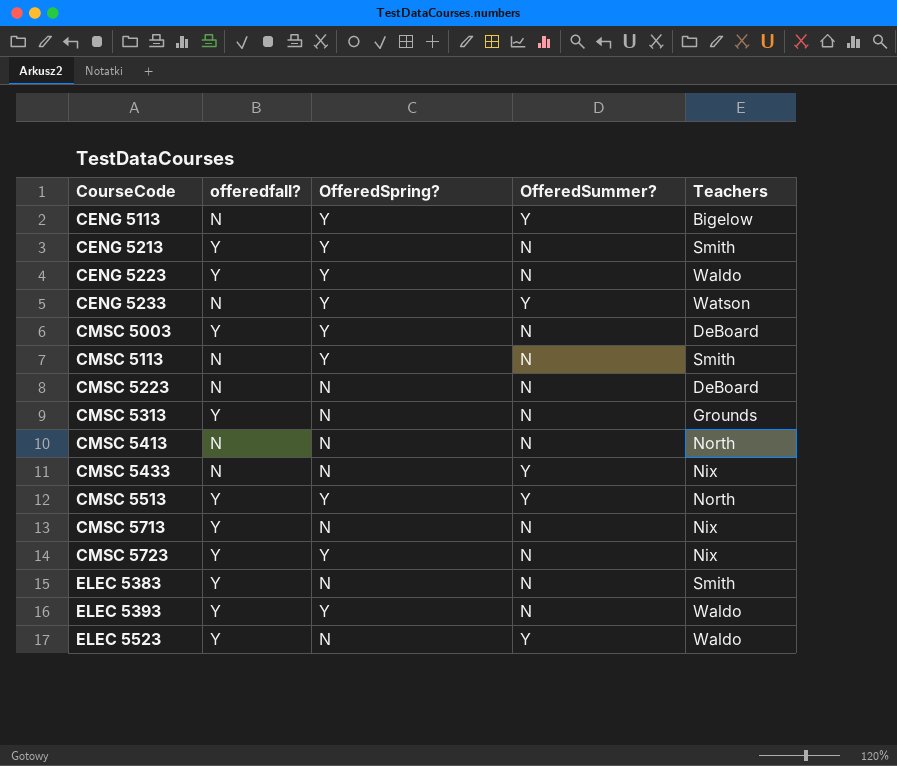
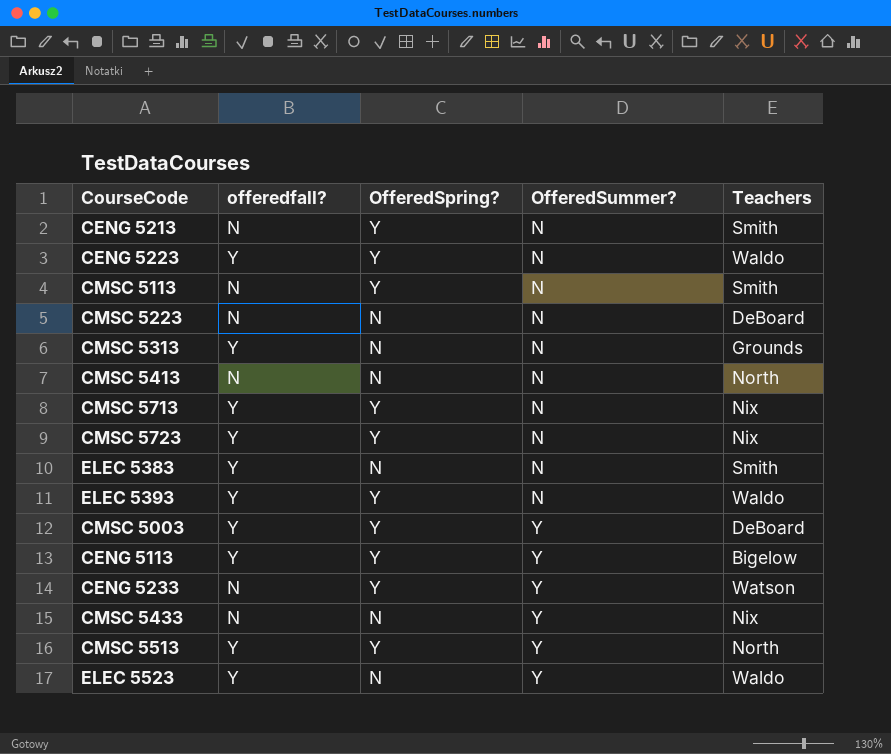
row order: CourseCode ascending -> OfferedSummer? ascending
CENG 5213 | offeredfall?: Y -> N
CMSC 5713 | OfferedSpring?: N -> Y
CMSC 5003 | OfferedSummer?: N -> Y
CENG 5113 | offeredfall?: N -> Y

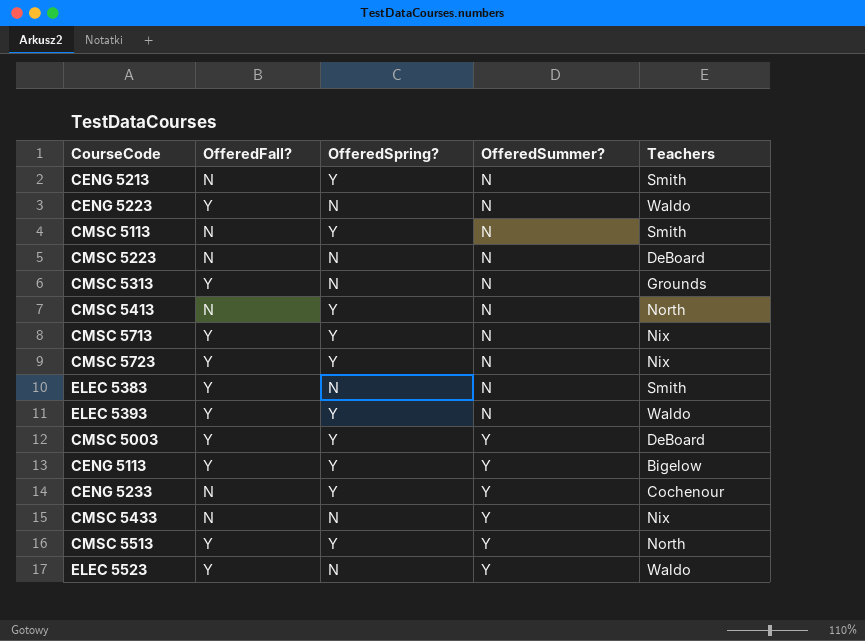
column name: offeredfall? -> OfferedFall?
CENG 5223 | OfferedSpring?: Y -> N
CMSC 5413 | OfferedSpring?: N -> Y
CENG 5233 | Teachers: Watson -> Cochenour

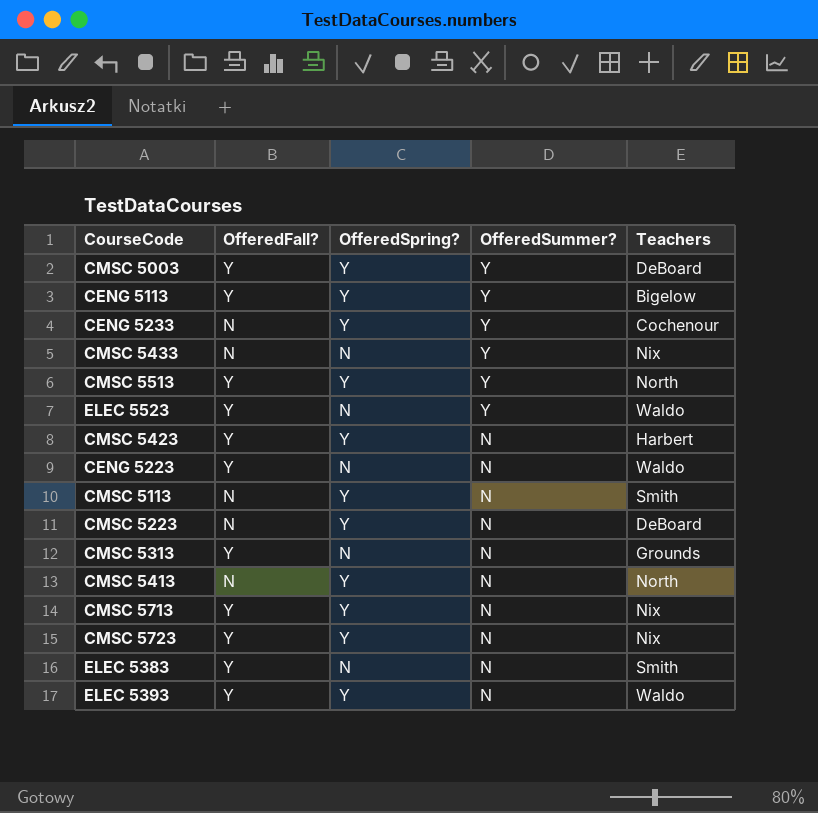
row order: OfferedSummer? ascending -> OfferedSummer? descending
row CENG 5213: N | Y | N | Smith -> none
row CMSC 5423: none -> Y | Y | N | Harbert
CMSC 5223 | OfferedSpring?: N -> Y

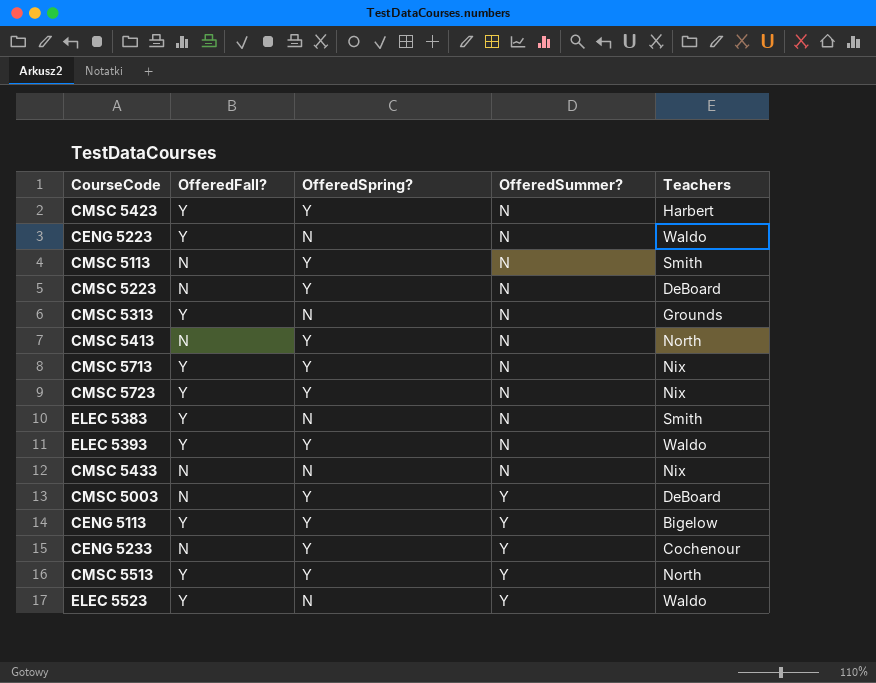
row order: OfferedSummer? descending -> OfferedSummer? ascending
CMSC 5433 | OfferedSummer?: Y -> N
CMSC 5003 | OfferedFall?: Y -> N

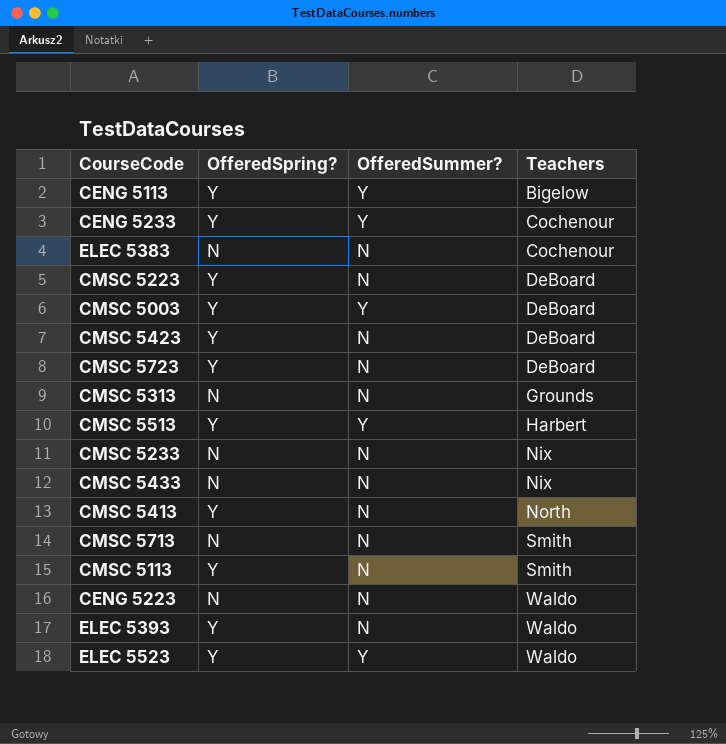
row order: OfferedSummer? ascending -> Teachers ascending
column OfferedFall? | position: 2 -> none
ELEC 5383 | Teachers: Smith -> Cochenour
CMSC 5423 | Teachers: Harbert -> DeBoard
CMSC 5723 | Teachers: Nix -> DeBoard
CMSC 5513 | Teachers: North -> Harbert
row CMSC 5233: none -> N | N | Nix
CMSC 5713 | OfferedSpring?: Y -> N
CMSC 5713 | Teachers: Nix -> Smith
ELEC 5523 | OfferedSpring?: N -> Y

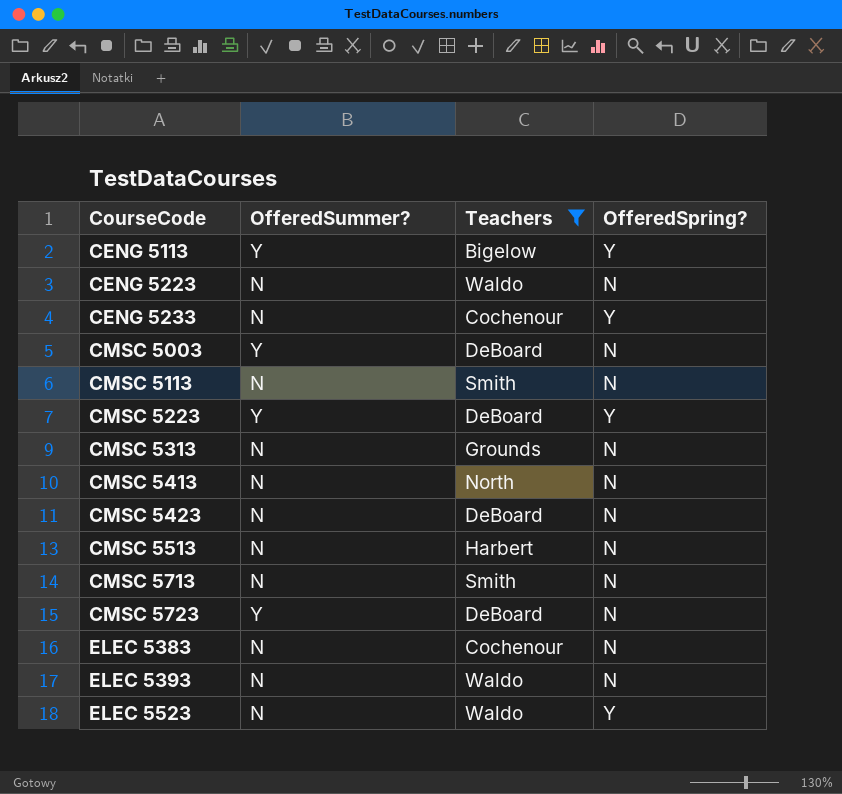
filter: none -> Teachers != Nix
row order: Teachers ascending -> CourseCode ascending
column OfferedSpring? | position: 2 -> 4
CENG 5233 | OfferedSummer?: Y -> N
CMSC 5003 | OfferedSpring?: Y -> N
CMSC 5113 | OfferedSpring?: Y -> N
CMSC 5223 | OfferedSummer?: N -> Y
CMSC 5413 | OfferedSpring?: Y -> N
CMSC 5423 | OfferedSpring?: Y -> N
CMSC 5513 | OfferedSummer?: Y -> N
CMSC 5513 | OfferedSpring?: Y -> N
CMSC 5723 | OfferedSummer?: N -> Y
CMSC 5723 | OfferedSpring?: Y -> N
ELEC 5393 | OfferedSpring?: Y -> N
ELEC 5523 | OfferedSummer?: Y -> N

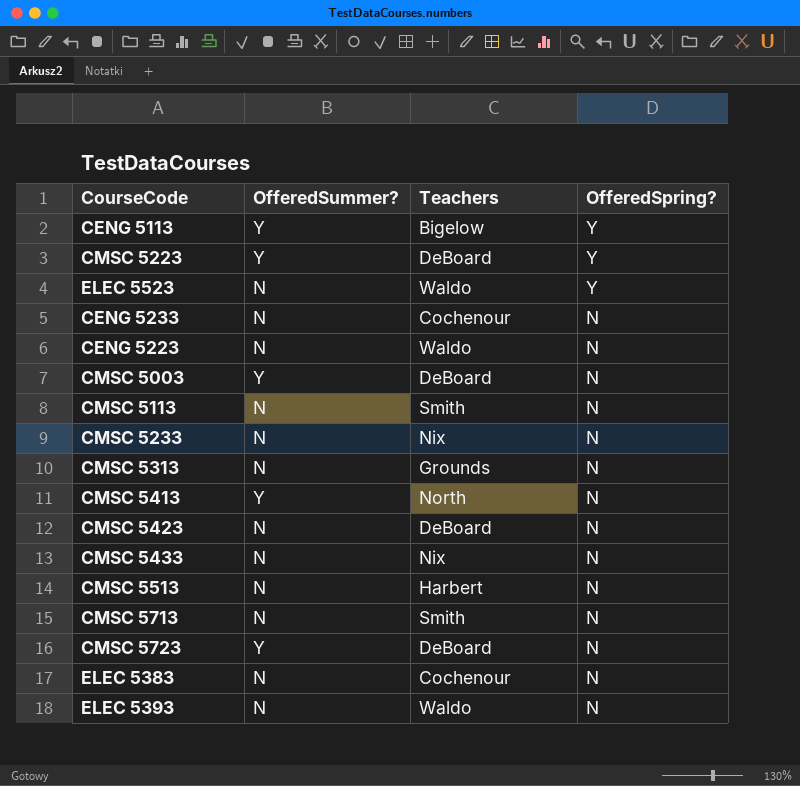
filter: Teachers != Nix -> none
row order: CourseCode ascending -> OfferedSpring? descending
CENG 5233 | OfferedSpring?: Y -> N
CMSC 5413 | OfferedSummer?: N -> Y

